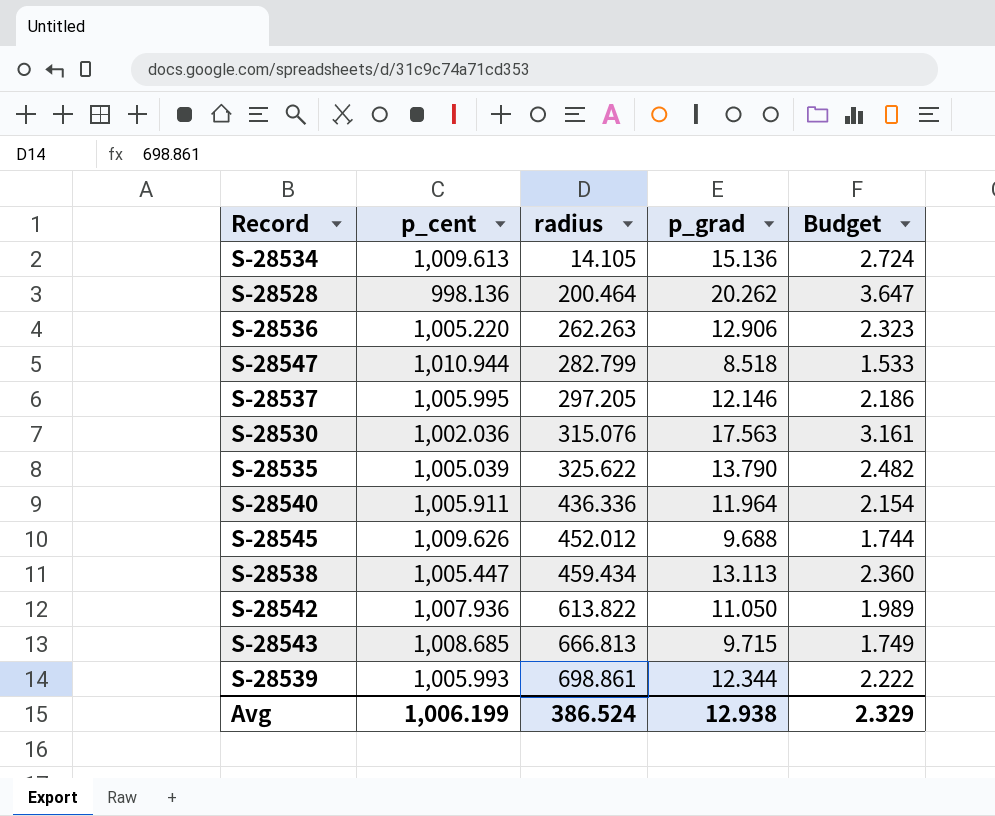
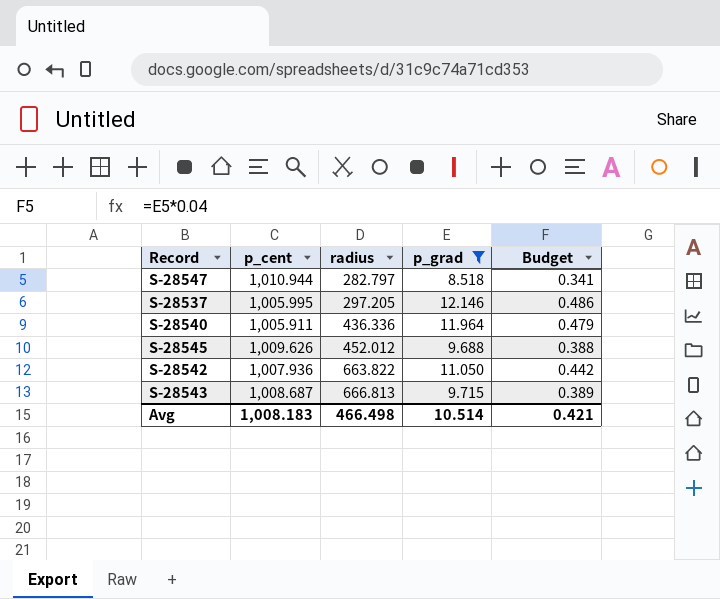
filter: none -> p_grad <= 12.146
column Budget | formula: [p_grad] * 0.18 -> [p_grad] * 0.04
S-28547 | radius: 282.799 -> 282.797
S-28542 | radius: 613.822 -> 663.822
S-28543 | p_cent: 1,008.685 -> 1,008.687
Avg | p_cent: 1,006.199 -> 1,008.183
Avg | radius: 386.524 -> 466.498
Avg | p_grad: 12.938 -> 10.514
Avg | Budget: 2.329 -> 0.421

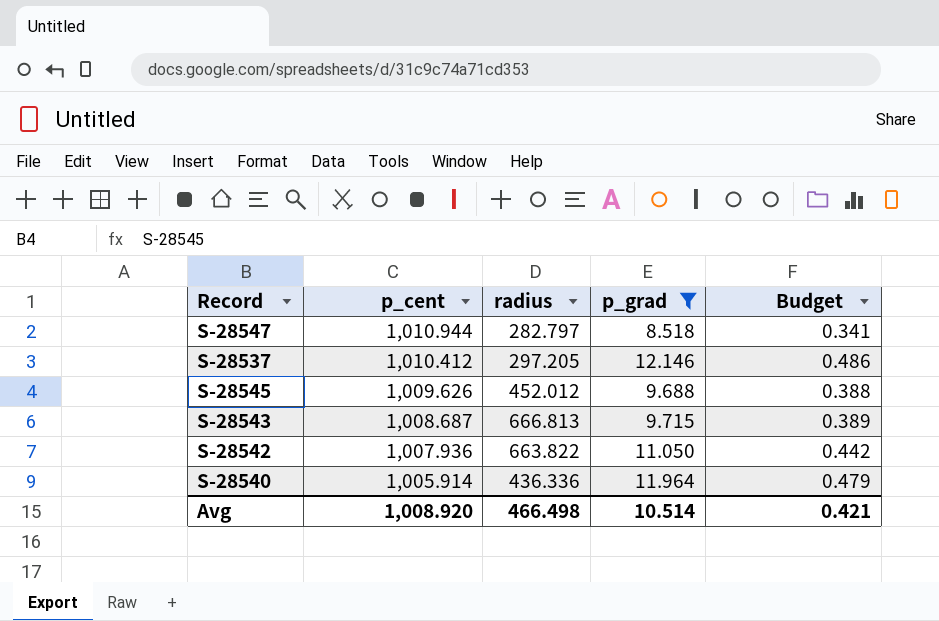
row order: radius ascending -> p_cent descending
S-28537 | p_cent: 1,005.995 -> 1,010.412
S-28540 | p_cent: 1,005.911 -> 1,005.914
Avg | p_cent: 1,008.183 -> 1,008.920

